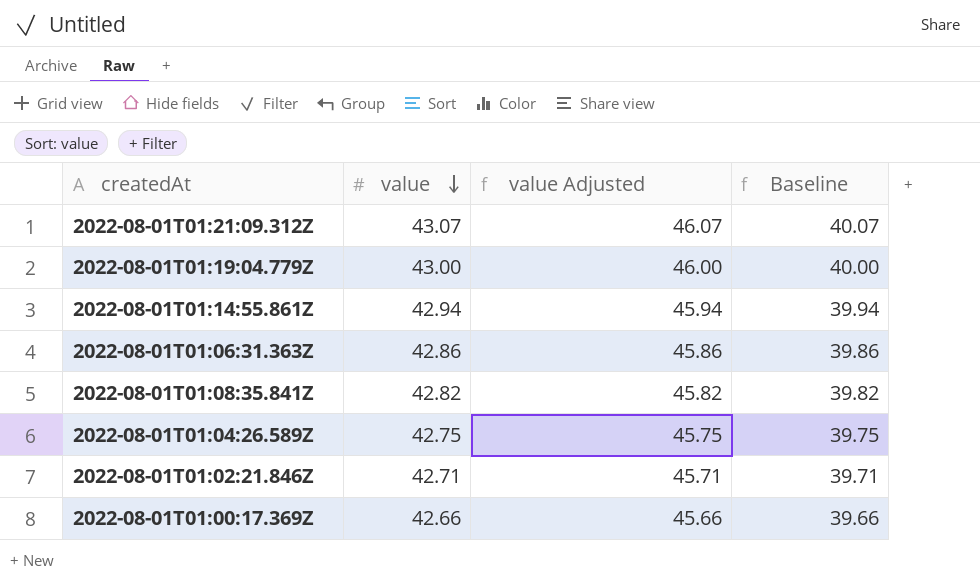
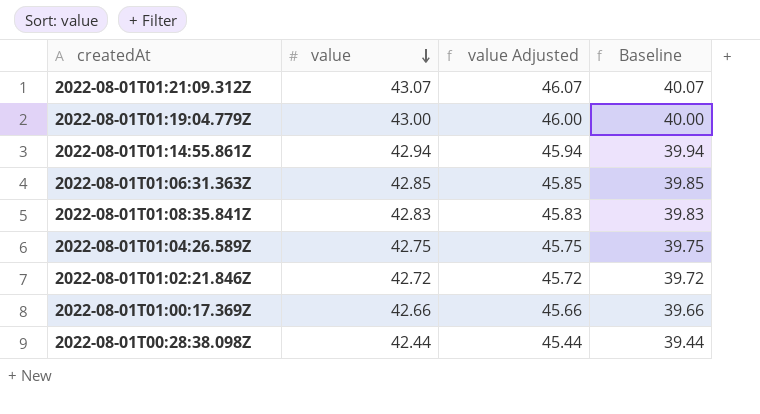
2022-08-01T01:06:31.363Z | value: 42.86 -> 42.85
2022-08-01T01:06:31.363Z | value Adjusted: 45.86 -> 45.85
2022-08-01T01:06:31.363Z | Baseline: 39.86 -> 39.85
2022-08-01T01:08:35.841Z | value: 42.82 -> 42.83
2022-08-01T01:08:35.841Z | value Adjusted: 45.82 -> 45.83
2022-08-01T01:08:35.841Z | Baseline: 39.82 -> 39.83
2022-08-01T01:02:21.846Z | value: 42.71 -> 42.72
2022-08-01T01:02:21.846Z | value Adjusted: 45.71 -> 45.72
2022-08-01T01:02:21.846Z | Baseline: 39.71 -> 39.72
row 2022-08-01T00:28:38.098Z: none -> 42.44 | 45.44 | 39.44

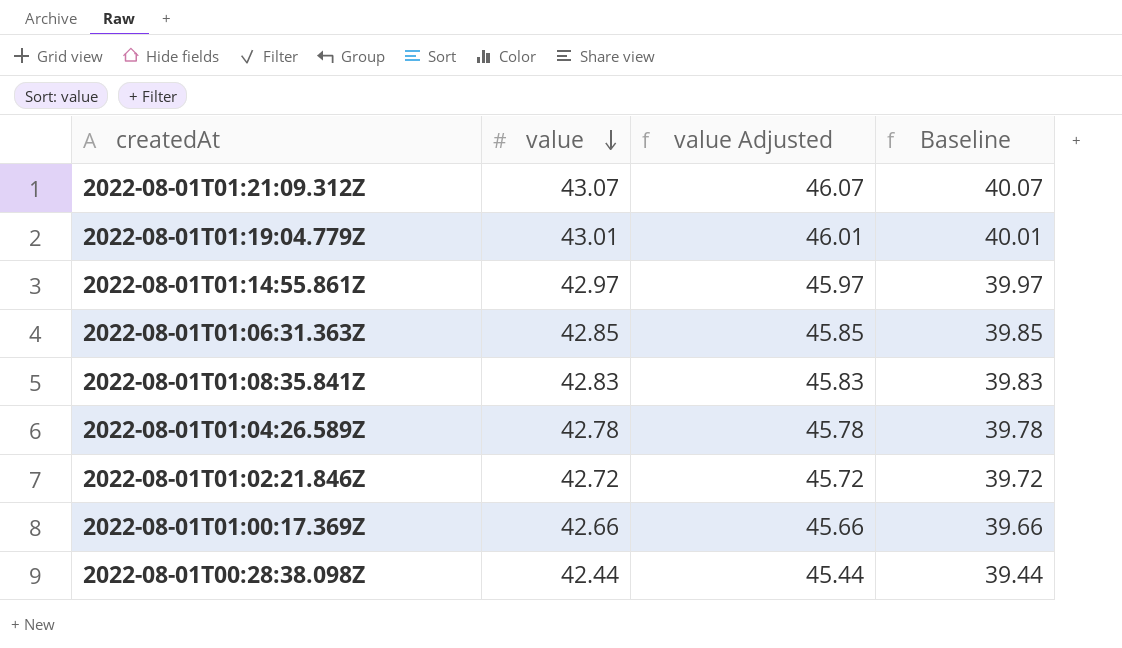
2022-08-01T01:19:04.779Z | value: 43.00 -> 43.01
2022-08-01T01:19:04.779Z | value Adjusted: 46.00 -> 46.01
2022-08-01T01:19:04.779Z | Baseline: 40.00 -> 40.01
2022-08-01T01:14:55.861Z | value: 42.94 -> 42.97
2022-08-01T01:14:55.861Z | value Adjusted: 45.94 -> 45.97
2022-08-01T01:14:55.861Z | Baseline: 39.94 -> 39.97
2022-08-01T01:04:26.589Z | value: 42.75 -> 42.78
2022-08-01T01:04:26.589Z | value Adjusted: 45.75 -> 45.78
2022-08-01T01:04:26.589Z | Baseline: 39.75 -> 39.78

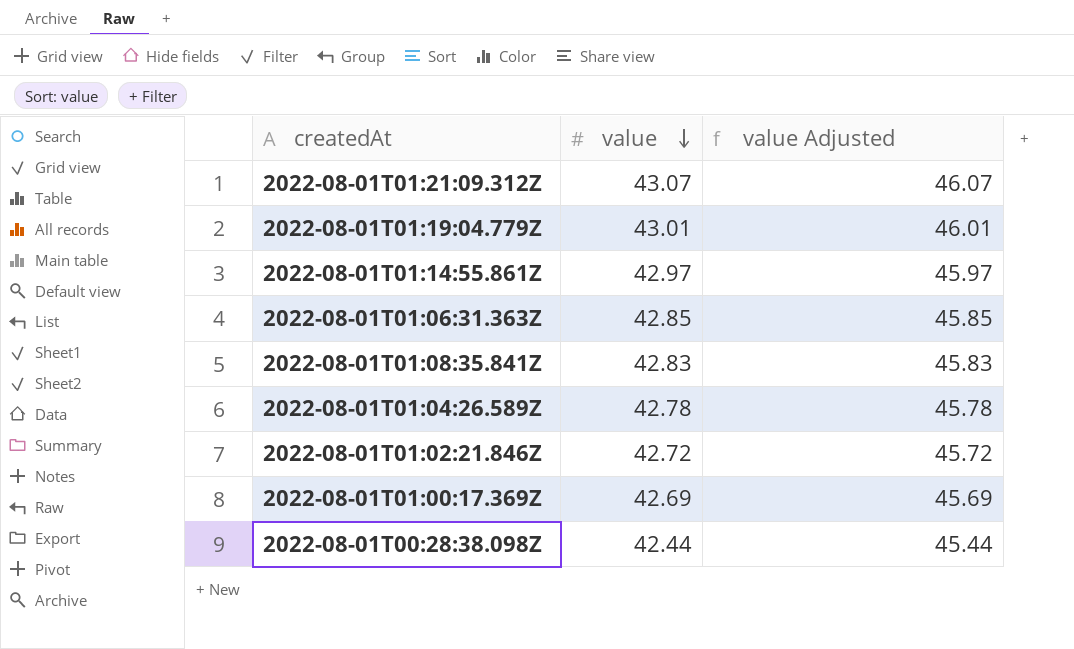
column Baseline | formula: [value] - 3 -> none
2022-08-01T01:00:17.369Z | value: 42.66 -> 42.69
2022-08-01T01:00:17.369Z | value Adjusted: 45.66 -> 45.69

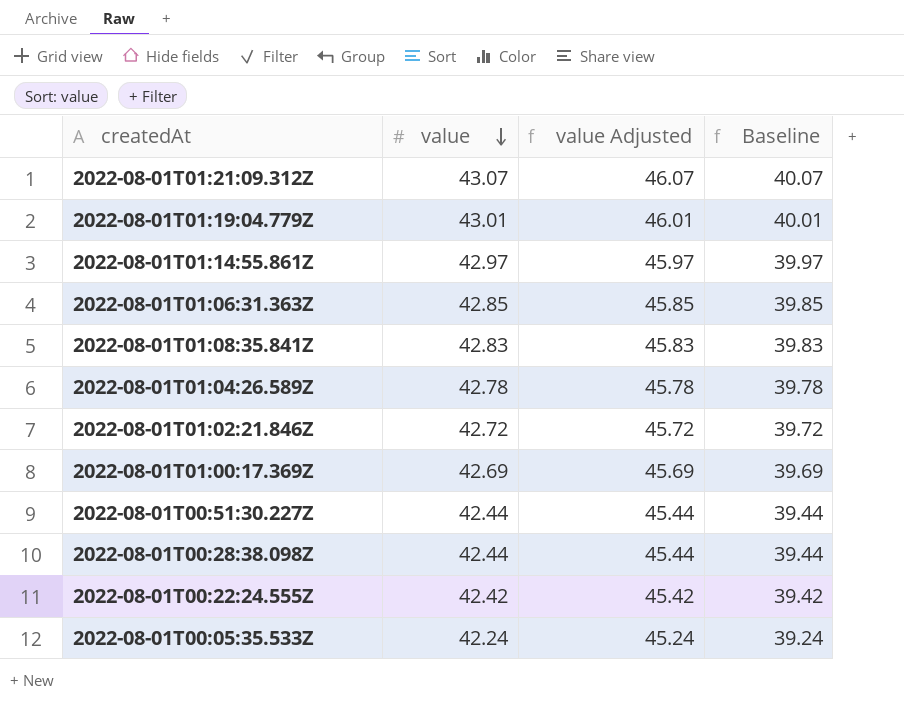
column Baseline | formula: none -> [value] - 3
row 2022-08-01T00:51:30.227Z: none -> 42.44 | 45.44 | 39.44
row 2022-08-01T00:22:24.555Z: none -> 42.42 | 45.42 | 39.42
row 2022-08-01T00:05:35.533Z: none -> 42.24 | 45.24 | 39.24

